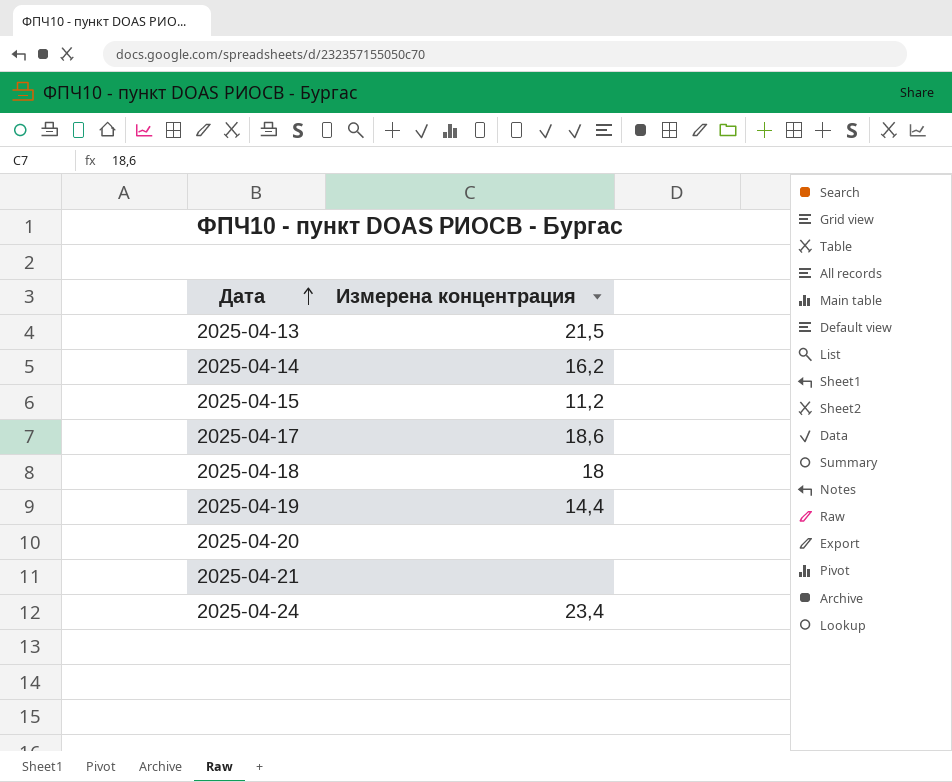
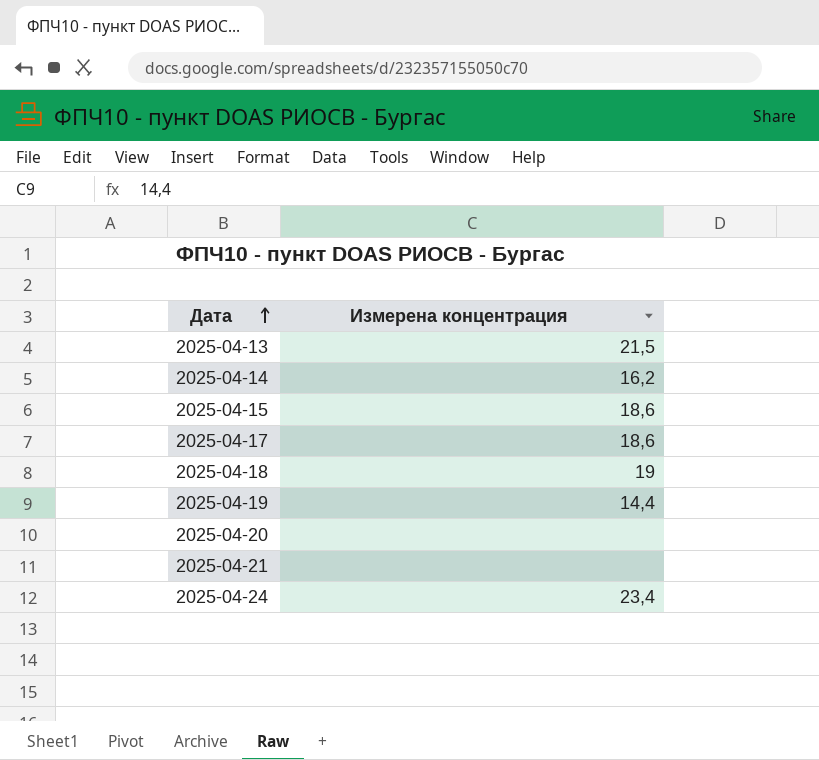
2025-04-15 | Измерена концентрация: 11,2 -> 18,6
2025-04-18 | Измерена концентрация: 18 -> 19

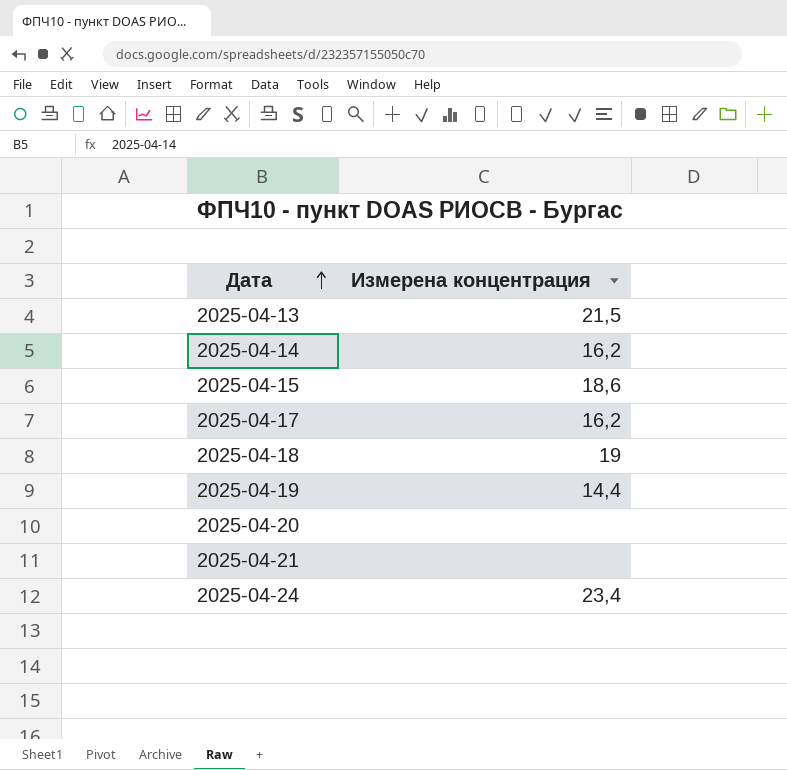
2025-04-17 | Измерена концентрация: 18,6 -> 16,2

